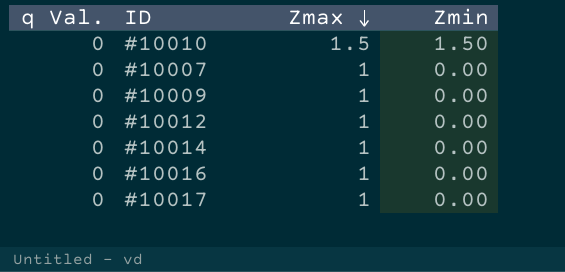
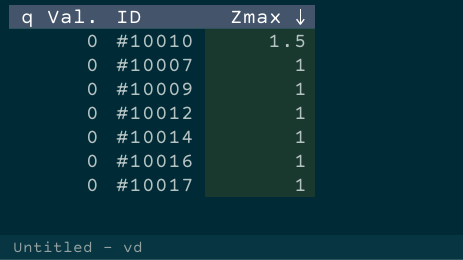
column Zmin | position: 4 -> none

